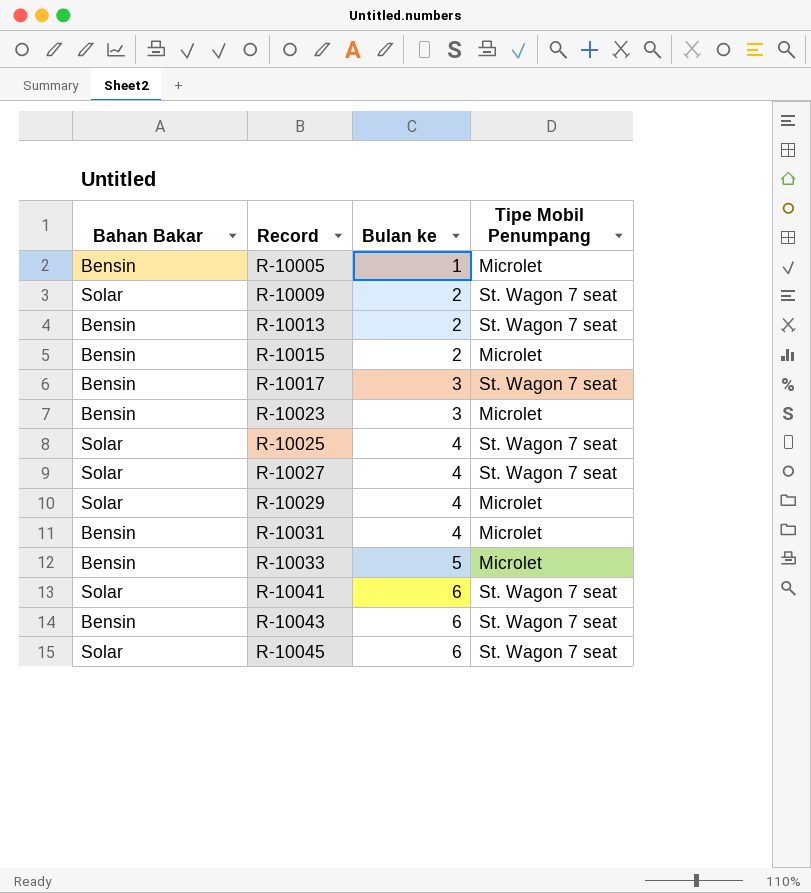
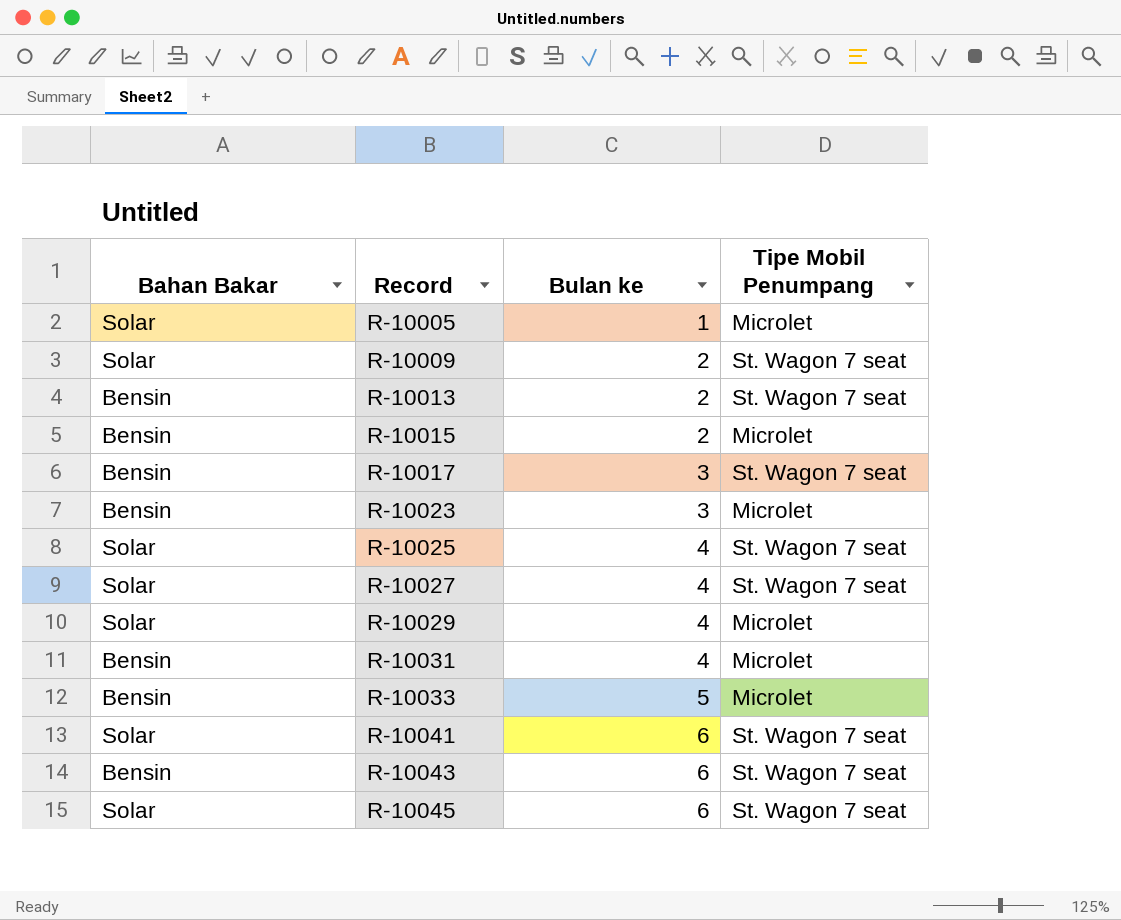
R-10005 | Bahan Bakar: Bensin -> Solar

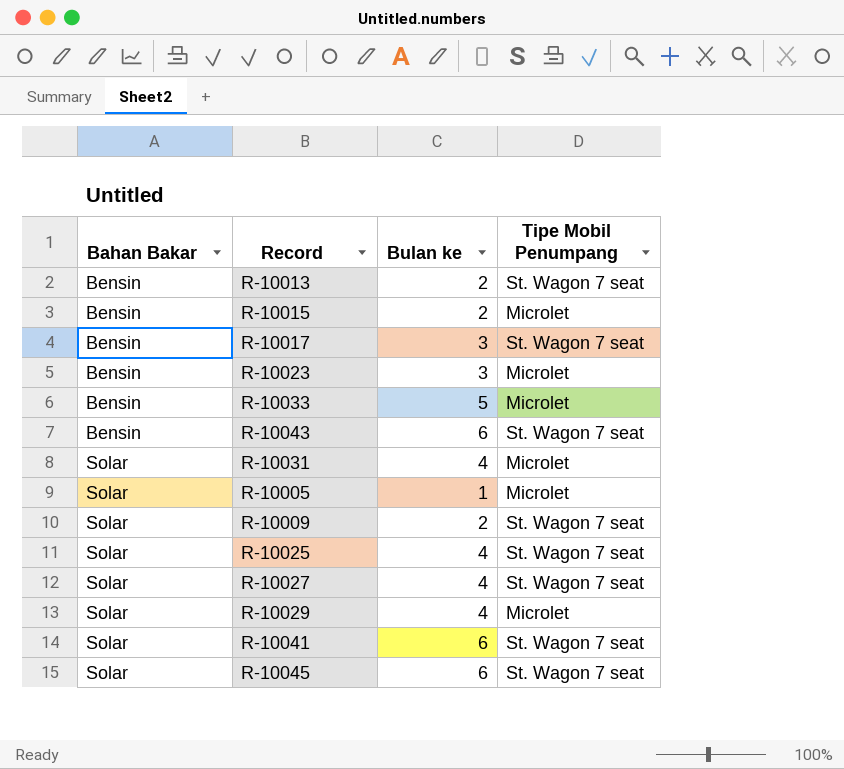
row order: Record ascending -> Bahan Bakar ascending
R-10031 | Bahan Bakar: Bensin -> Solar

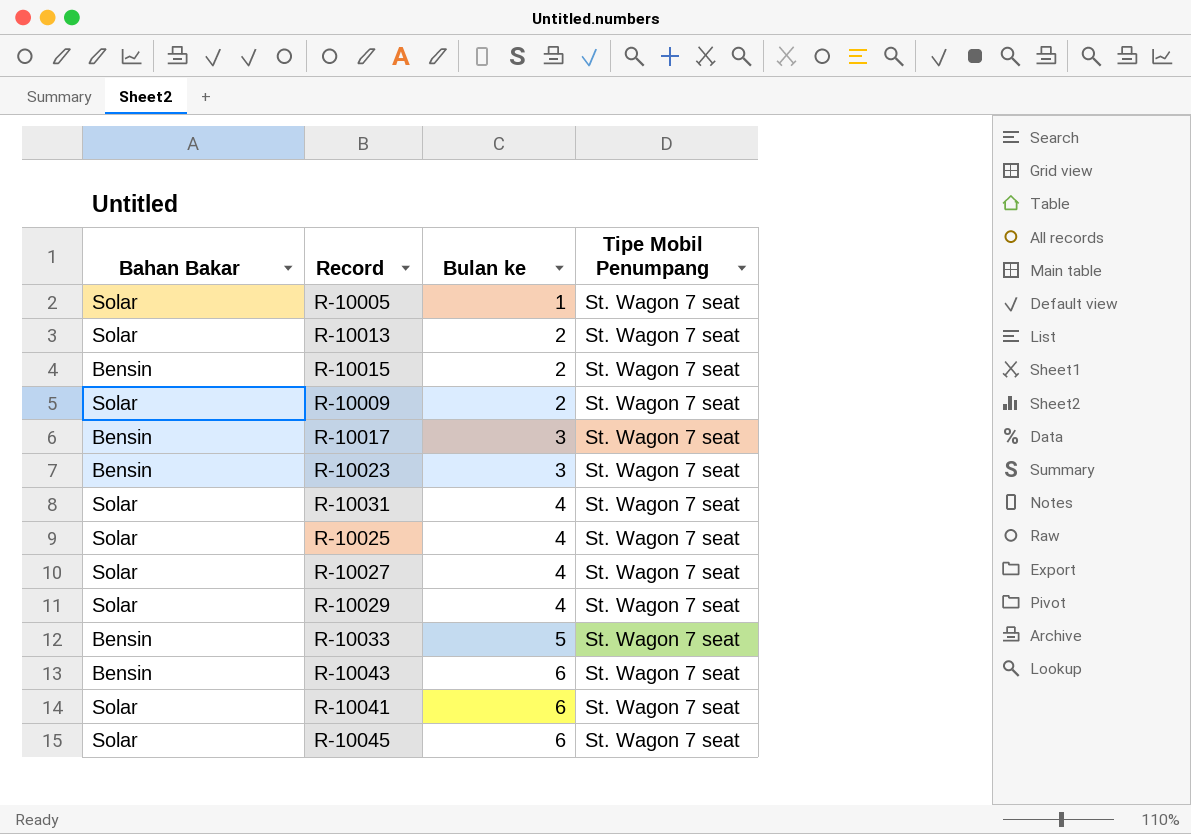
row order: Bahan Bakar ascending -> Bulan ke ascending
R-10005 | Tipe Mobil Penumpang: Microlet -> St. Wagon 7 seat
R-10013 | Bahan Bakar: Bensin -> Solar
R-10015 | Tipe Mobil Penumpang: Microlet -> St. Wagon 7 seat
R-10023 | Tipe Mobil Penumpang: Microlet -> St. Wagon 7 seat
R-10031 | Tipe Mobil Penumpang: Microlet -> St. Wagon 7 seat
R-10029 | Tipe Mobil Penumpang: Microlet -> St. Wagon 7 seat
R-10033 | Tipe Mobil Penumpang: Microlet -> St. Wagon 7 seat

